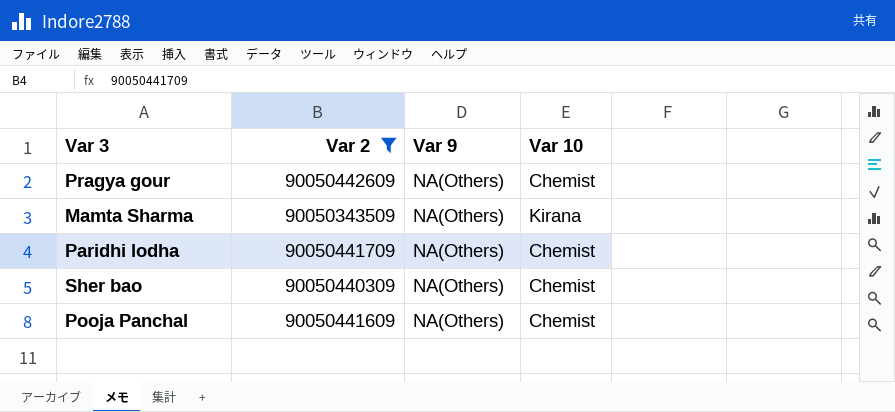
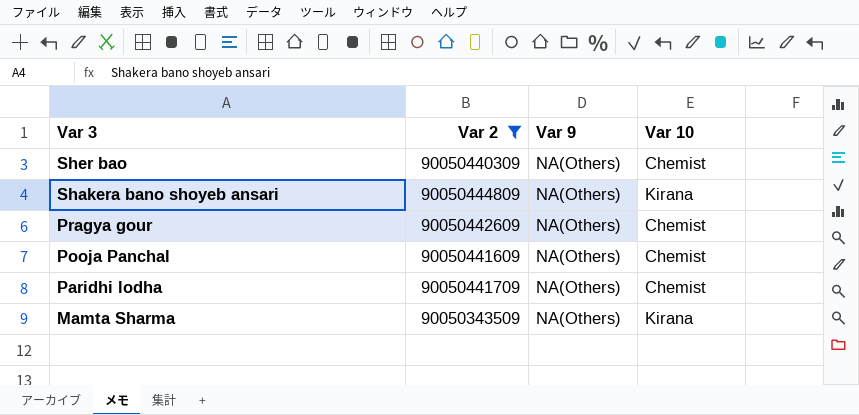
row order: none -> Var 3 descending
row Shakera bano shoyeb ansari: none -> 90050444809 | NA(Others) | Kirana

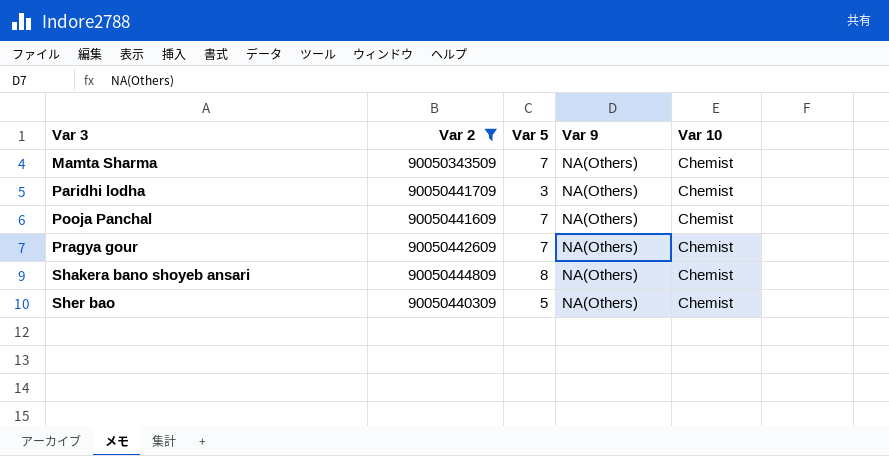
row order: Var 3 descending -> Var 3 ascending
column Var 5 | position: none -> 3
Mamta Sharma | Var 10: Kirana -> Chemist
Shakera bano shoyeb ansari | Var 10: Kirana -> Chemist

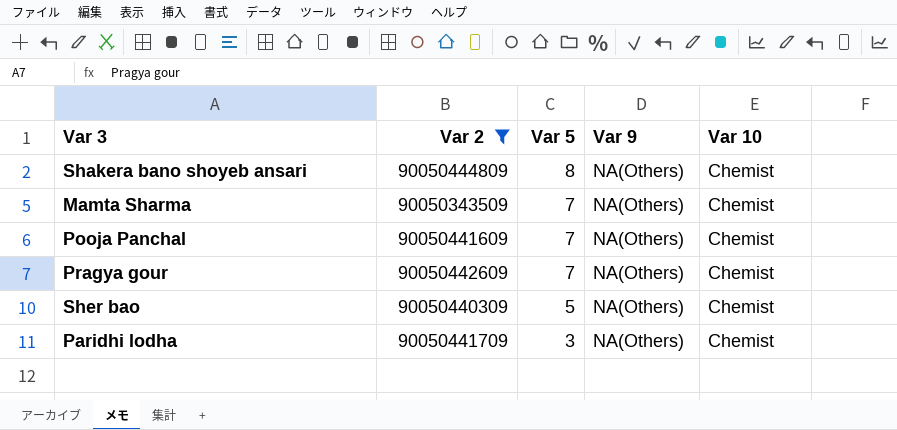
row order: Var 3 ascending -> Var 5 descending

